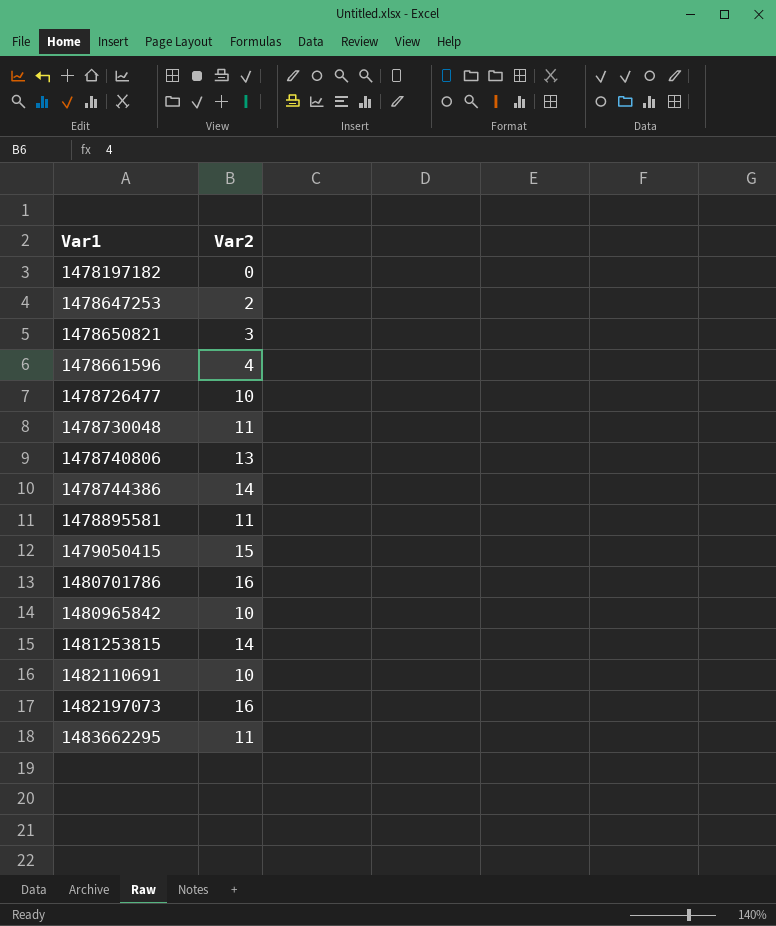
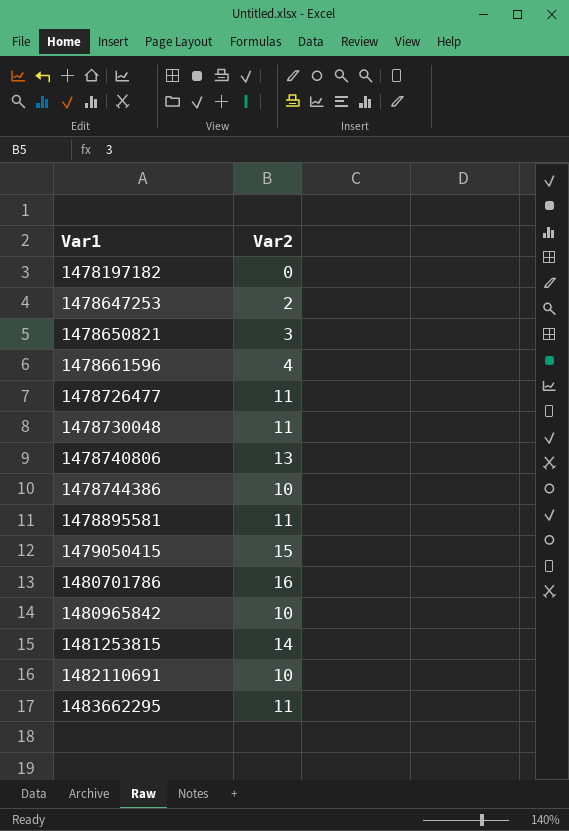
row 1482197073: 16 -> none
1478726477 | Var2: 10 -> 11
1478744386 | Var2: 14 -> 10

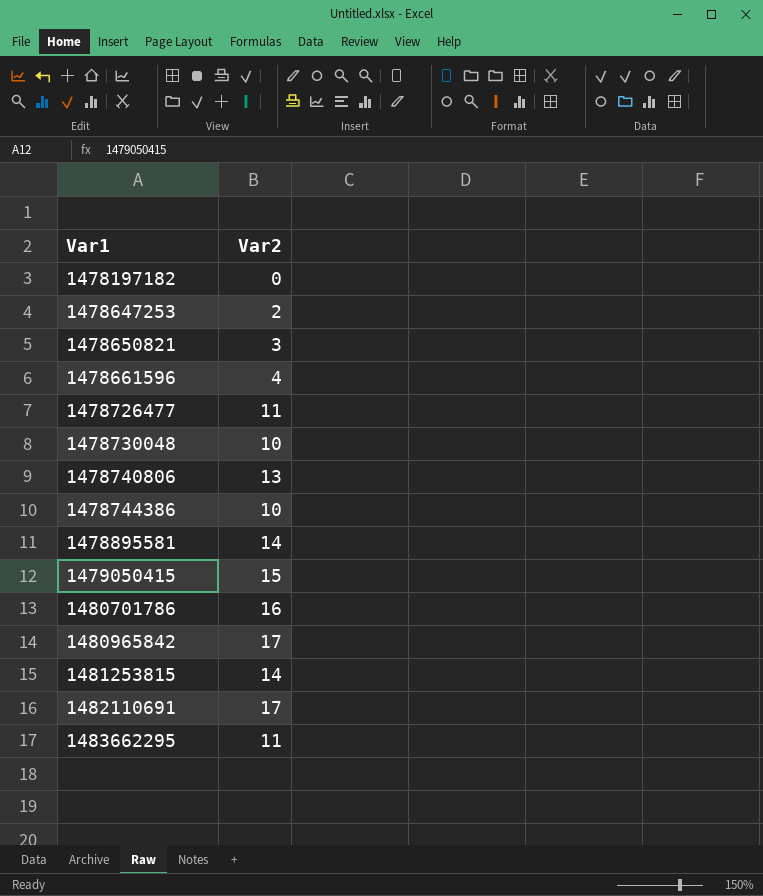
1478730048 | Var2: 11 -> 10
1478895581 | Var2: 11 -> 14
1480965842 | Var2: 10 -> 17
1482110691 | Var2: 10 -> 17

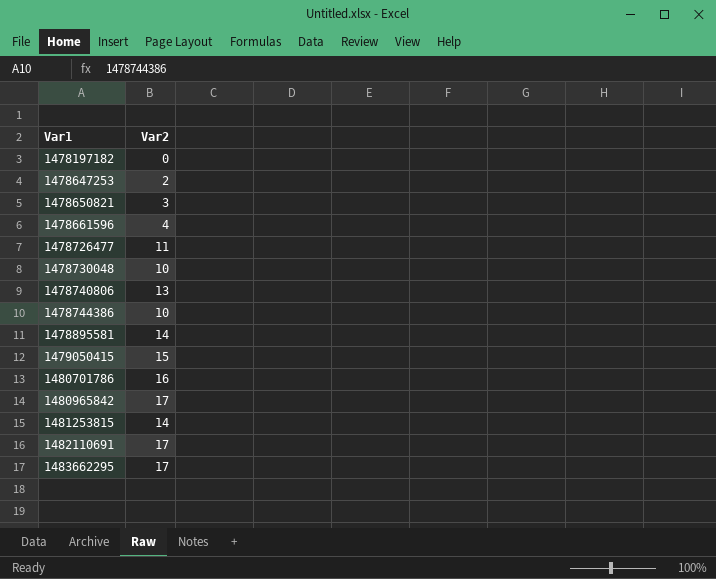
1483662295 | Var2: 11 -> 17

